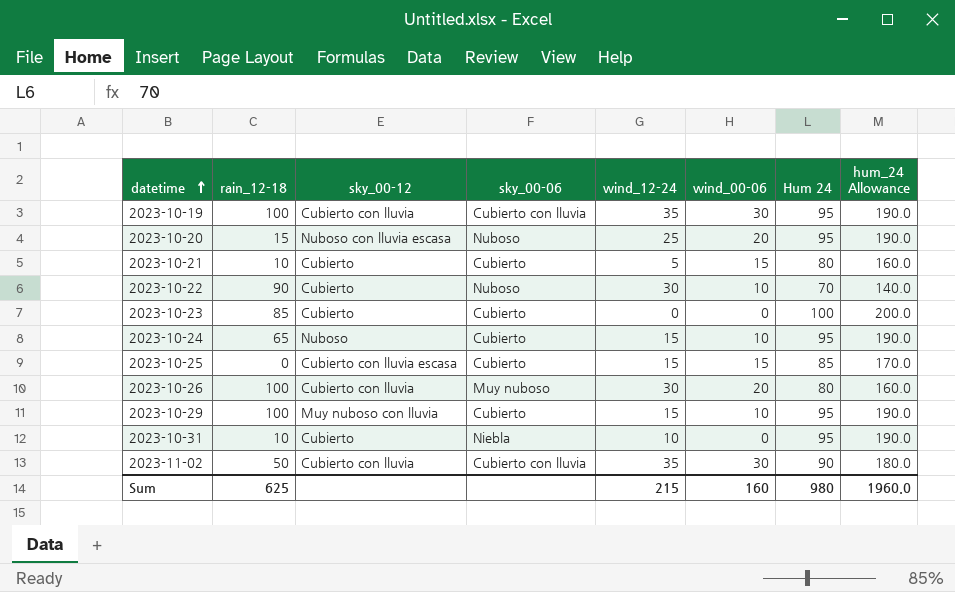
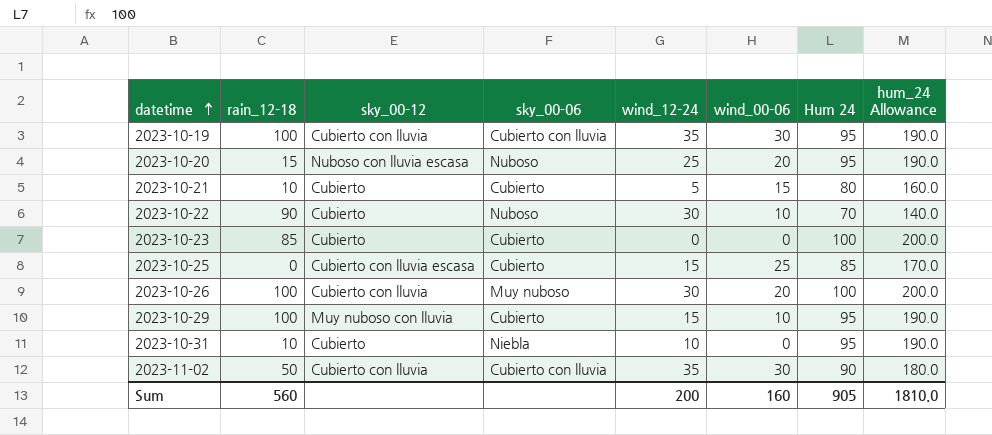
row 2023-10-24: 65 | Nuboso | Cubierto | 15 | 10 | 95 | 190.0 -> none
2023-10-25 | wind_00-06: 15 -> 25
2023-10-26 | Hum 24: 80 -> 100
2023-10-26 | hum_24 Allowance: 160.0 -> 200.0
Sum | rain_12-18: 625 -> 560
Sum | wind_12-24: 215 -> 200
Sum | Hum 24: 980 -> 905
Sum | hum_24 Allowance: 1960.0 -> 1810.0

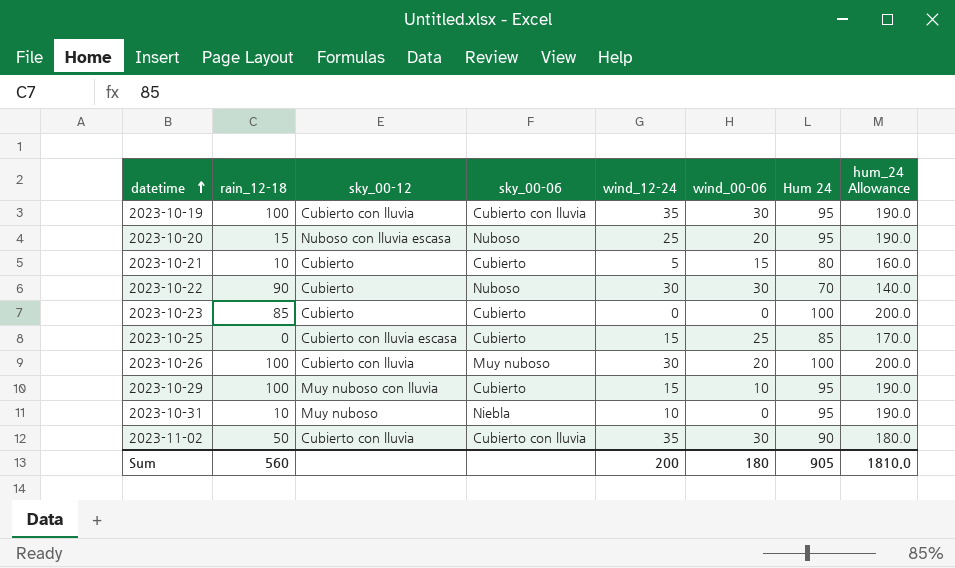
2023-10-22 | wind_00-06: 10 -> 30
2023-10-31 | sky_00-12: Cubierto -> Muy nuboso
Sum | wind_00-06: 160 -> 180

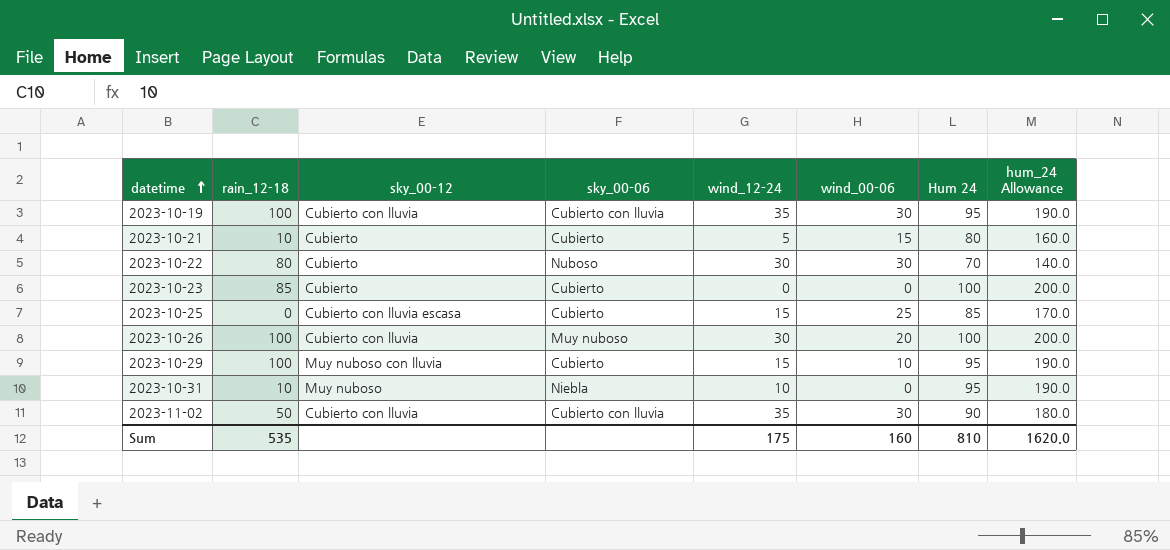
row 2023-10-20: 15 | Nuboso con lluvia escasa | Nuboso | 25 | 20 | 95 | 190.0 -> none
2023-10-22 | rain_12-18: 90 -> 80
Sum | rain_12-18: 560 -> 535
Sum | wind_12-24: 200 -> 175
Sum | wind_00-06: 180 -> 160
Sum | Hum 24: 905 -> 810
Sum | hum_24 Allowance: 1810.0 -> 1620.0

